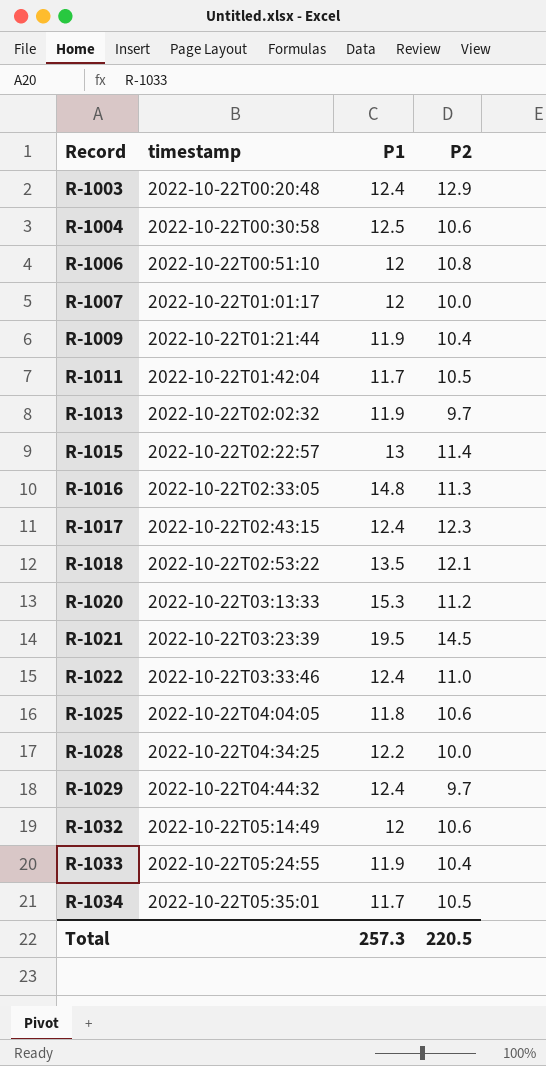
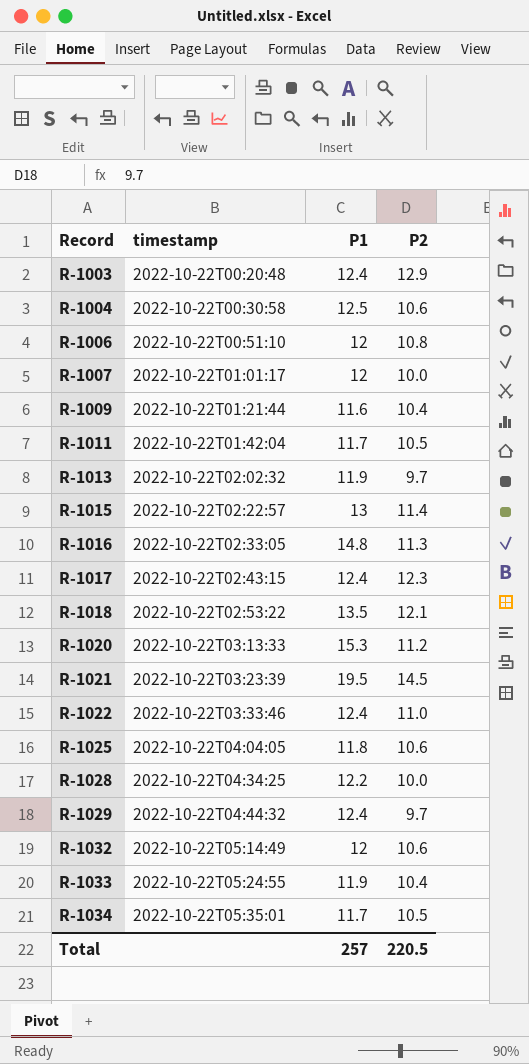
R-1009 | P1: 11.9 -> 11.6
Total | P1: 257.3 -> 257

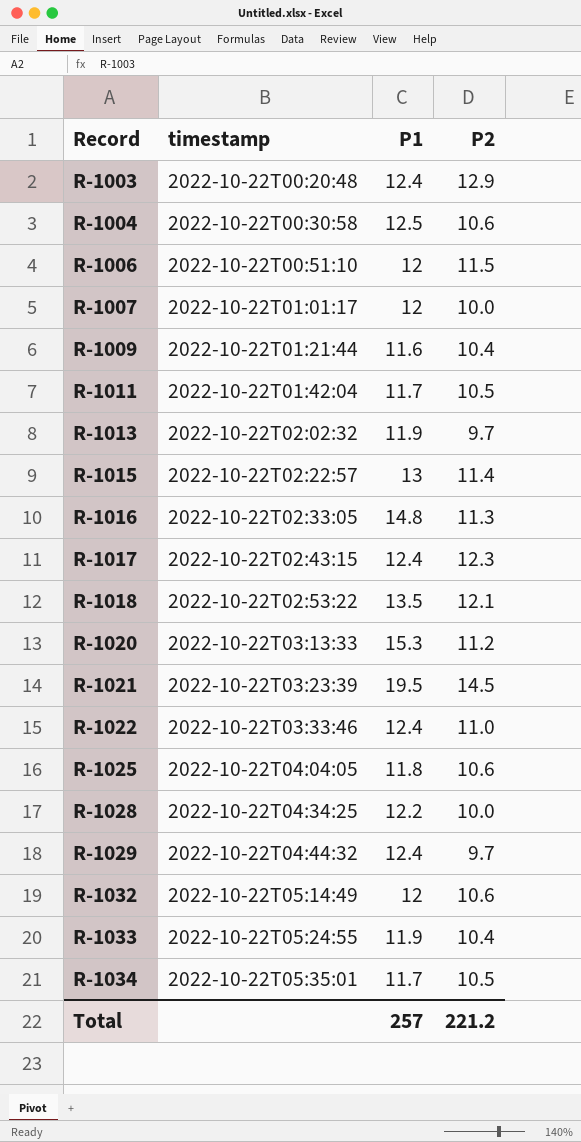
R-1006 | P2: 10.8 -> 11.5
Total | P2: 220.5 -> 221.2

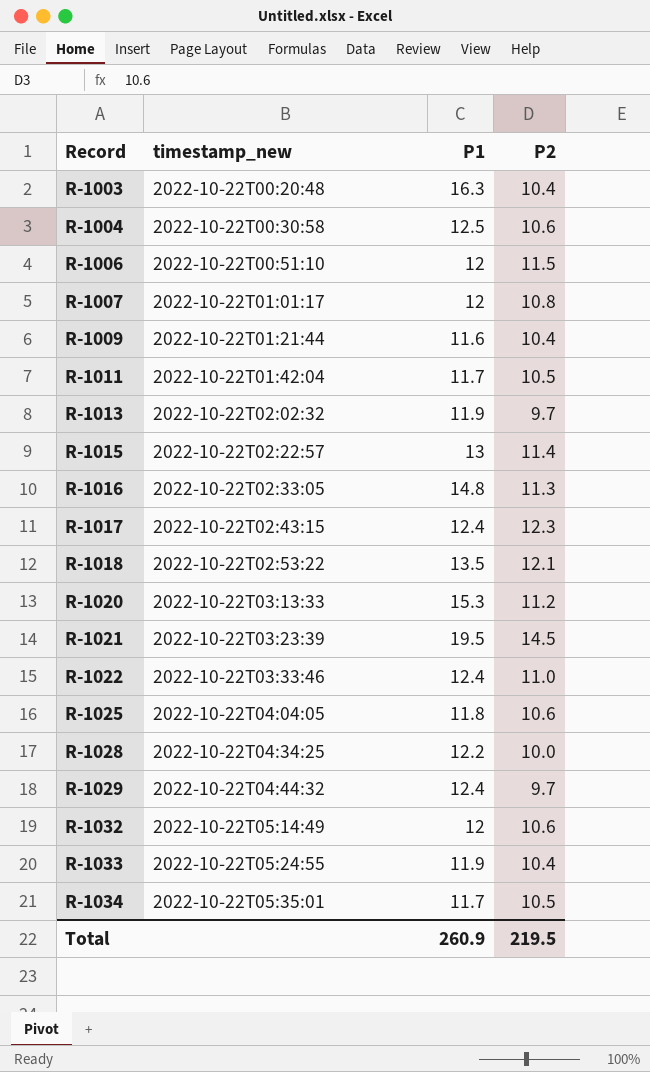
column name: timestamp -> timestamp_new
R-1003 | P1: 12.4 -> 16.3
R-1003 | P2: 12.9 -> 10.4
R-1007 | P2: 10.0 -> 10.8
Total | P1: 257 -> 260.9
Total | P2: 221.2 -> 219.5

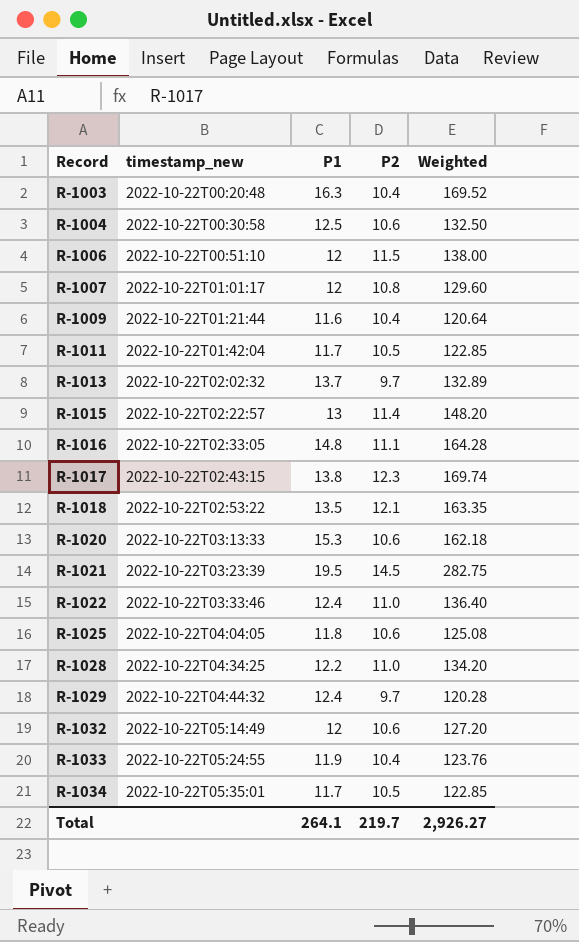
column Weighted | formula: none -> [P1] * [P2]
R-1013 | P1: 11.9 -> 13.7
R-1016 | P2: 11.3 -> 11.1
R-1017 | P1: 12.4 -> 13.8
R-1020 | P2: 11.2 -> 10.6
R-1028 | P2: 10.0 -> 11.0
Total | P1: 260.9 -> 264.1
Total | P2: 219.5 -> 219.7

